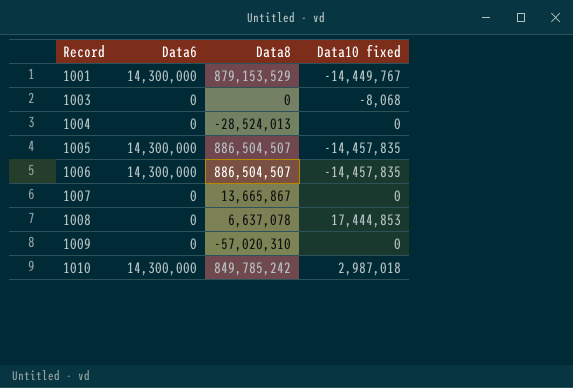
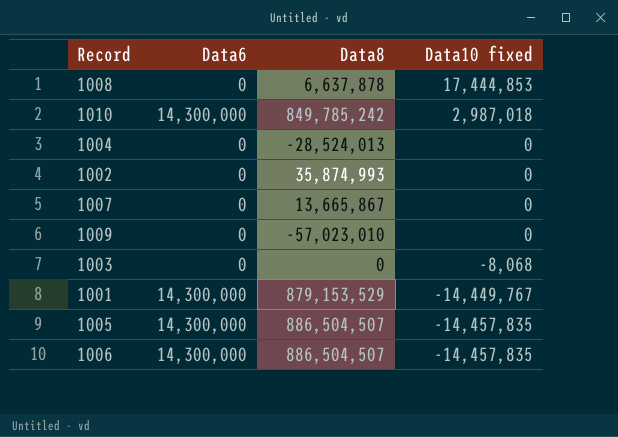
row order: Record ascending -> Data10 fixed descending
1008 | Data8: 6,637,078 -> 6,637,878
row 1002: none -> 0 | 35,874,993 | 0
1009 | Data8: -57,020,310 -> -57,023,010

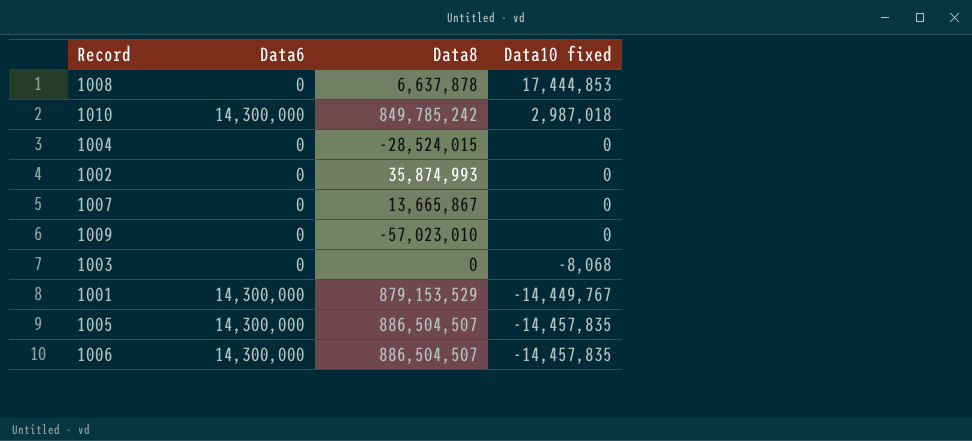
1004 | Data8: -28,524,013 -> -28,524,015

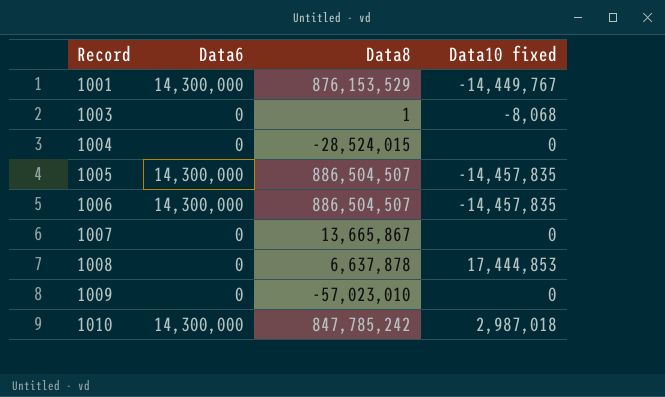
row order: Data10 fixed descending -> Record ascending
row 1002: 0 | 35,874,993 | 0 -> none
1001 | Data8: 879,153,529 -> 876,153,529
1003 | Data8: 0 -> 1
1010 | Data8: 849,785,242 -> 847,785,242

